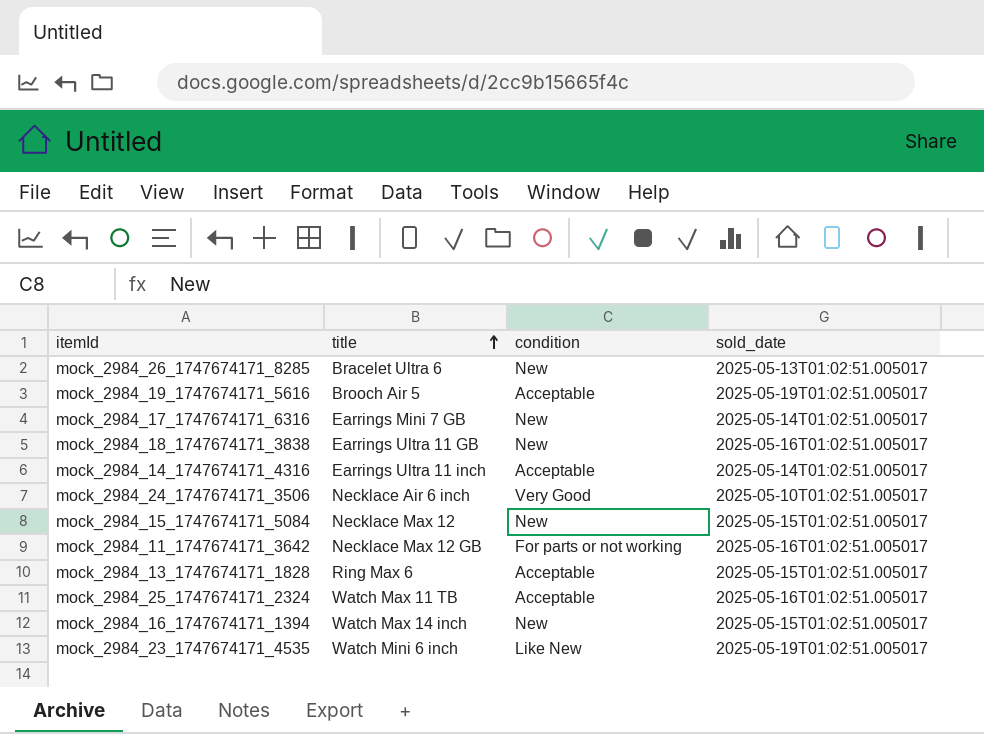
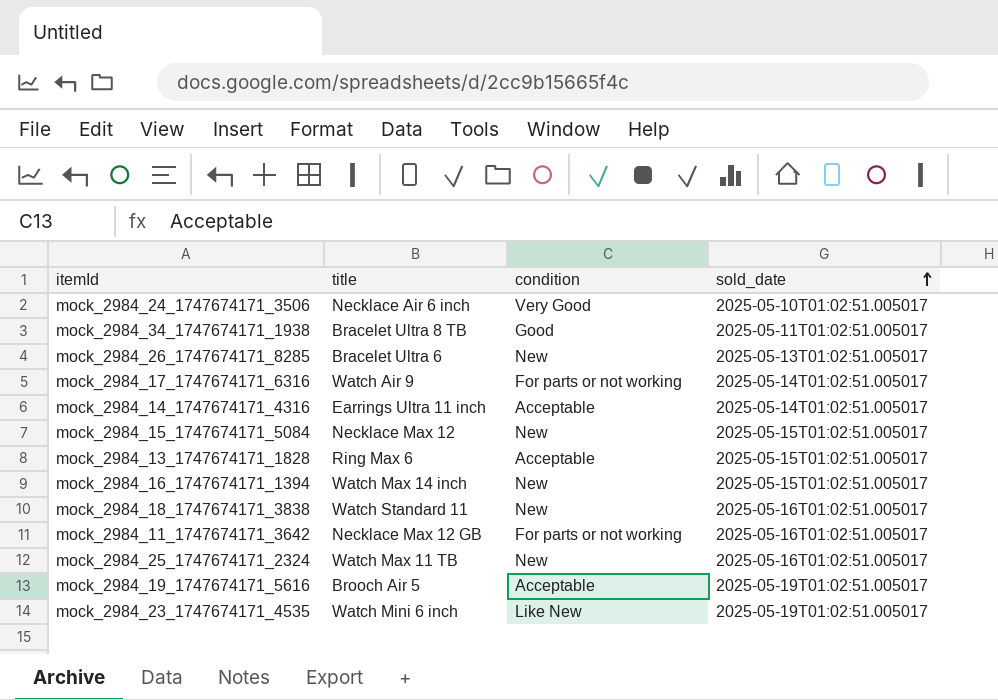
row order: title ascending -> sold_date ascending
row mock_2984_34_1747674171_1938: none -> Bracelet Ultra 8 TB | Good | 2025-05-11T01:02:51.005017
mock_2984_17_1747674171_6316 | title: Earrings Mini 7 GB -> Watch Air 9
mock_2984_17_1747674171_6316 | condition: New -> For parts or not working
mock_2984_18_1747674171_3838 | title: Earrings Ultra 11 GB -> Watch Standard 11
mock_2984_25_1747674171_2324 | condition: Acceptable -> New

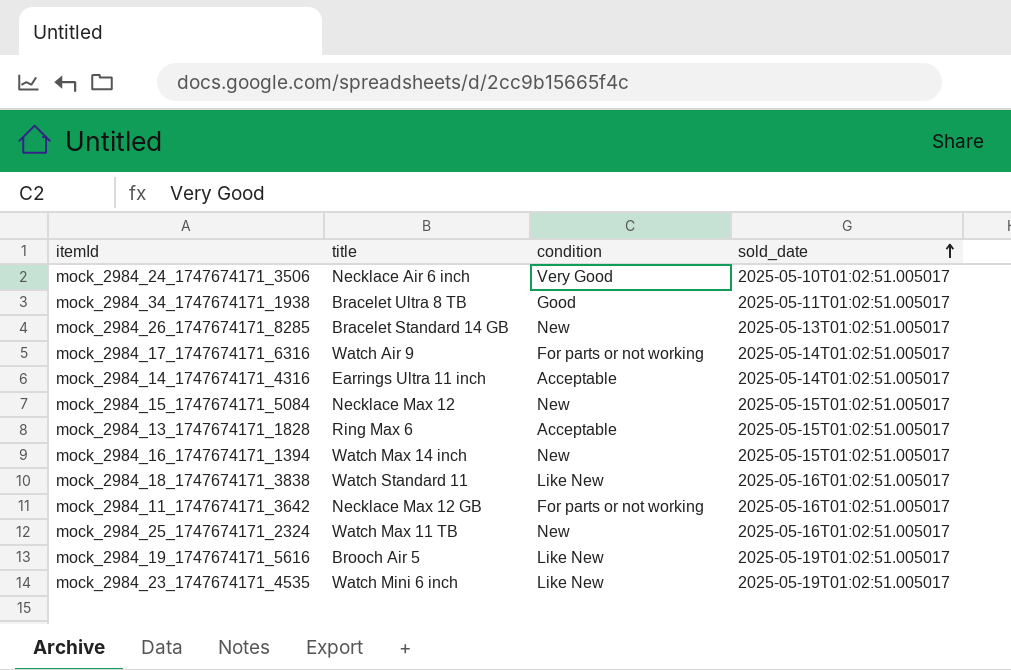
mock_2984_26_1747674171_8285 | title: Bracelet Ultra 6 -> Bracelet Standard 14 GB
mock_2984_18_1747674171_3838 | condition: New -> Like New
mock_2984_19_1747674171_5616 | condition: Acceptable -> Like New

